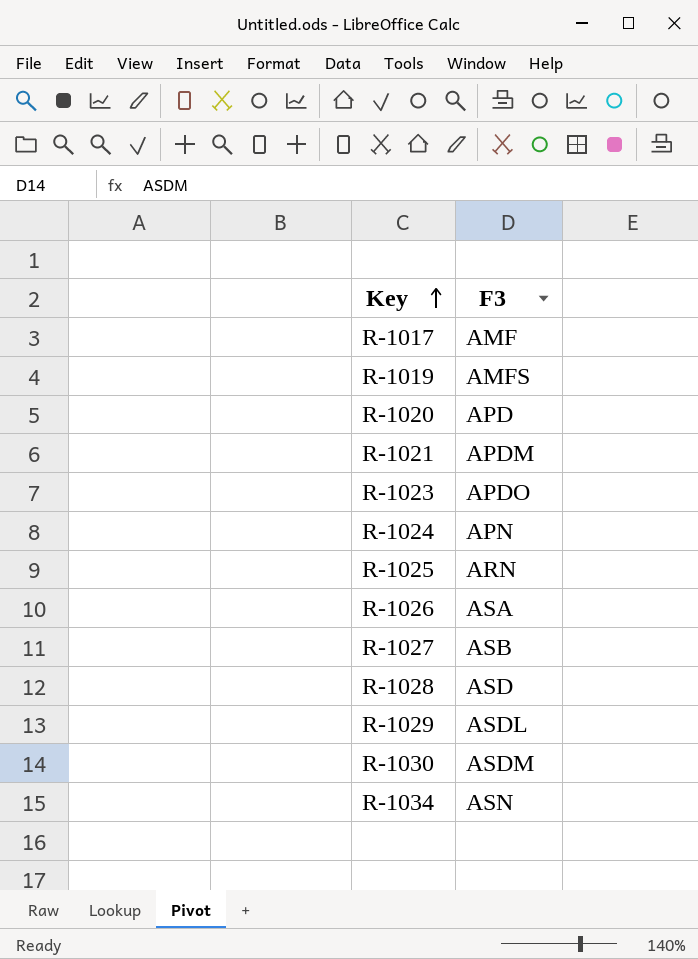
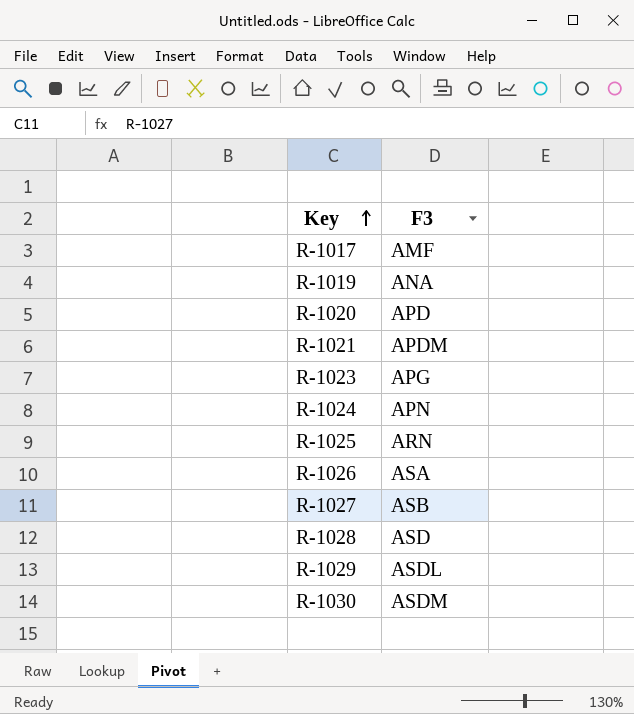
row R-1034: ASN -> none
R-1019 | F3: AMFS -> ANA
R-1023 | F3: APDO -> APG

